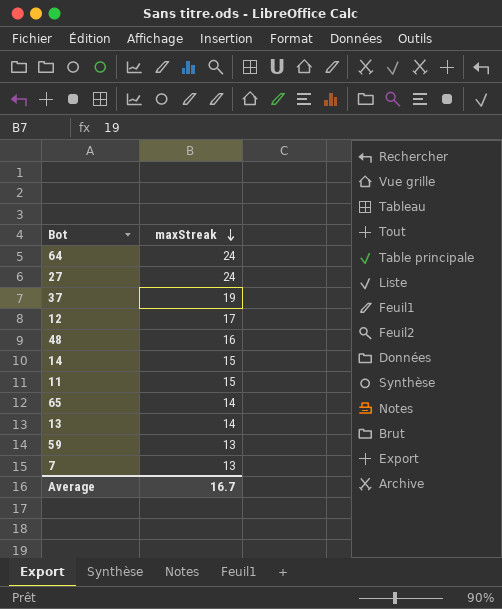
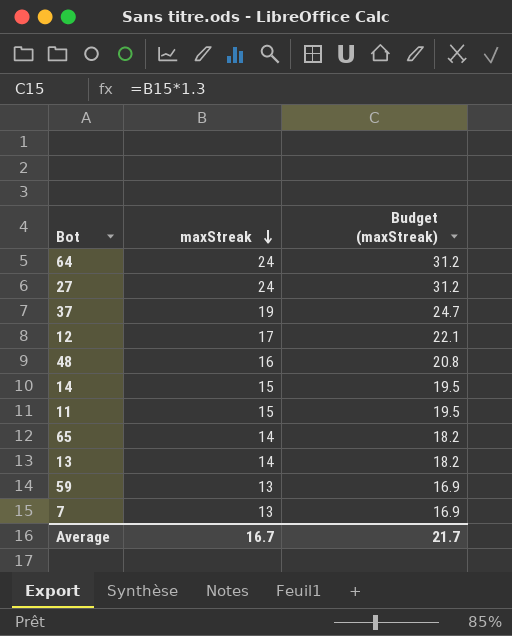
column Budget (maxStreak) | formula: none -> [maxStreak] * 1.3

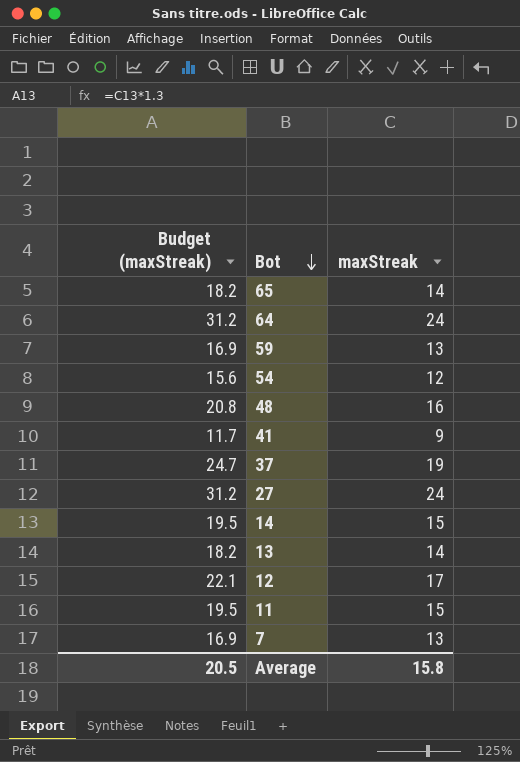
row order: maxStreak descending -> Bot descending
column Budget (maxStreak) | position: 3 -> 1
row 54: none -> 15.6 | 12
row 41: none -> 11.7 | 9
Average | Budget (maxStreak): 21.7 -> 20.5
Average | maxStreak: 16.7 -> 15.8

